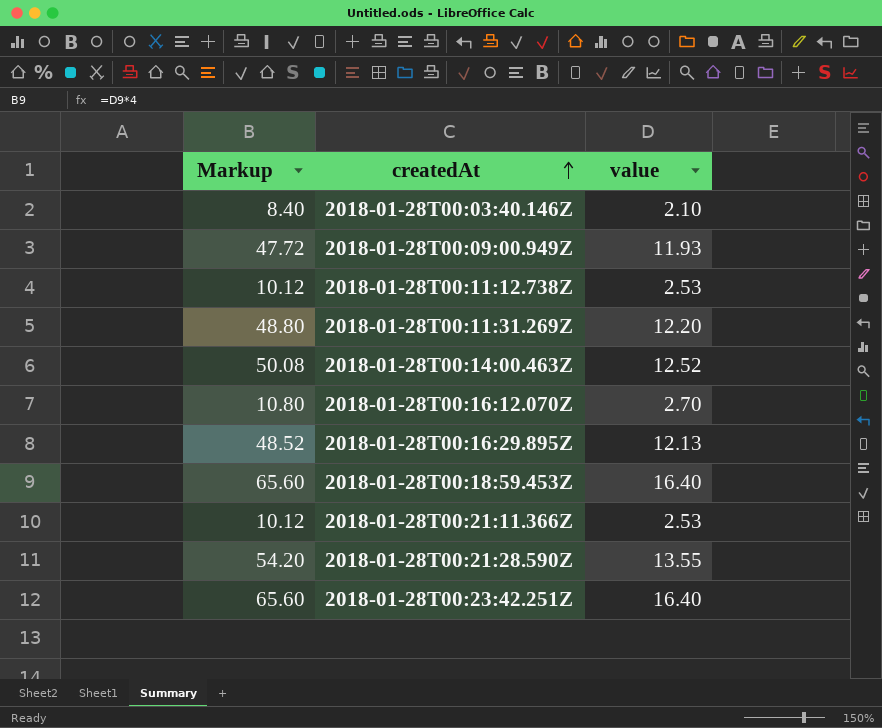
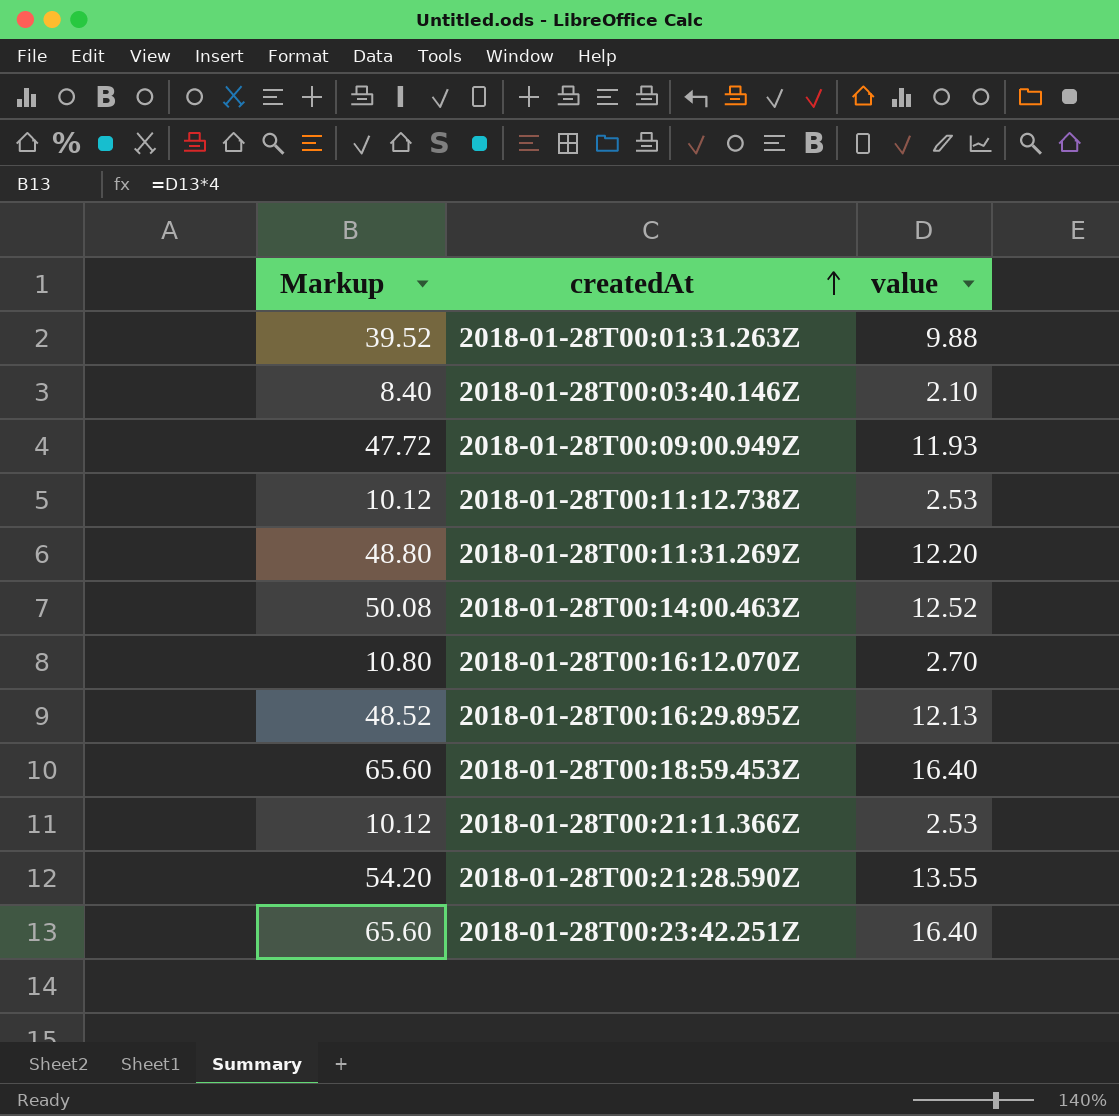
row 2018-01-28T00:01:31.263Z: none -> 39.52 | 9.88

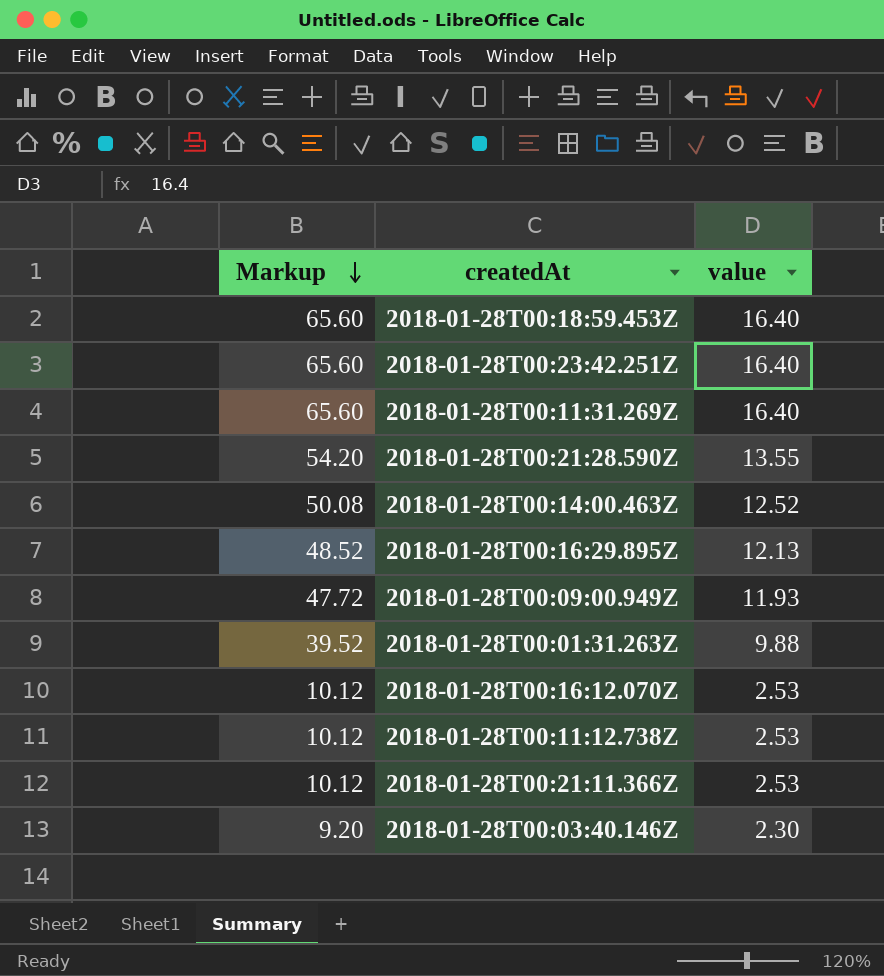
row order: createdAt ascending -> Markup descending
2018-01-28T00:11:31.269Z | Markup: 48.80 -> 65.60
2018-01-28T00:11:31.269Z | value: 12.20 -> 16.40
2018-01-28T00:16:12.070Z | Markup: 10.80 -> 10.12
2018-01-28T00:16:12.070Z | value: 2.70 -> 2.53
2018-01-28T00:03:40.146Z | Markup: 8.40 -> 9.20
2018-01-28T00:03:40.146Z | value: 2.10 -> 2.30

